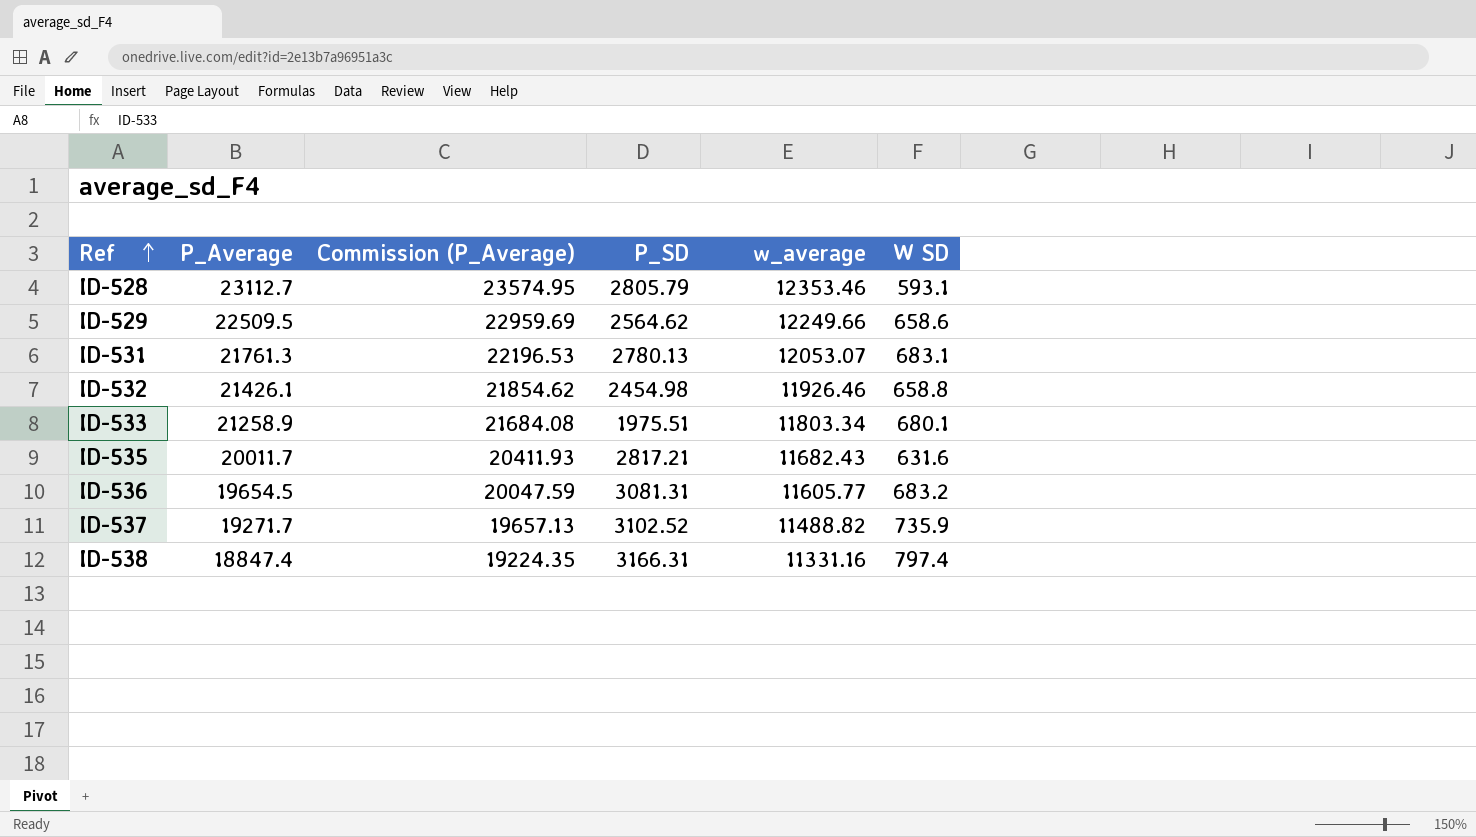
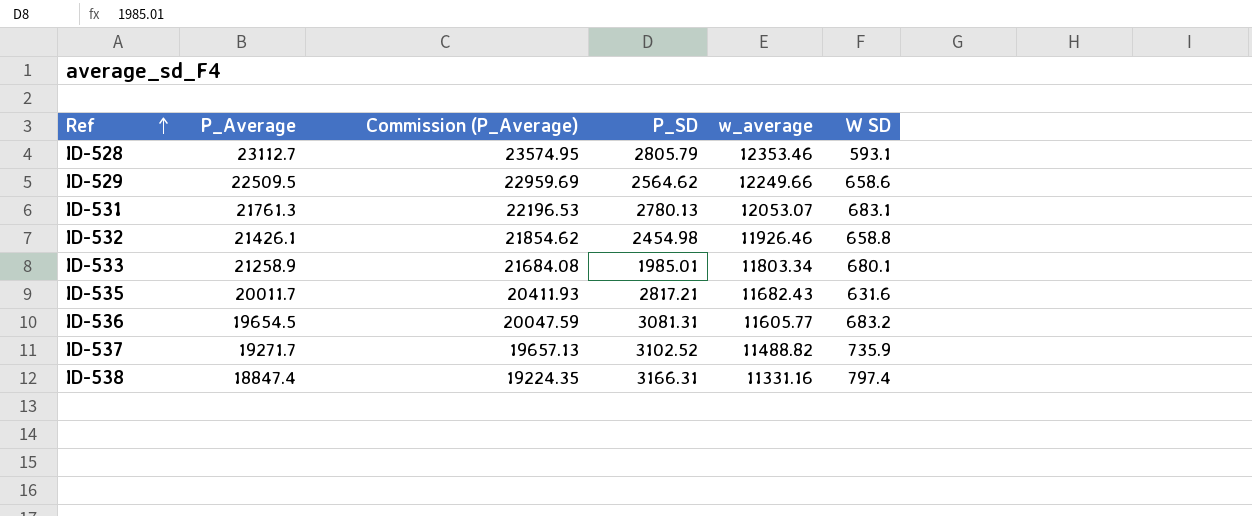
ID-533 | P_SD: 1975.51 -> 1985.01

